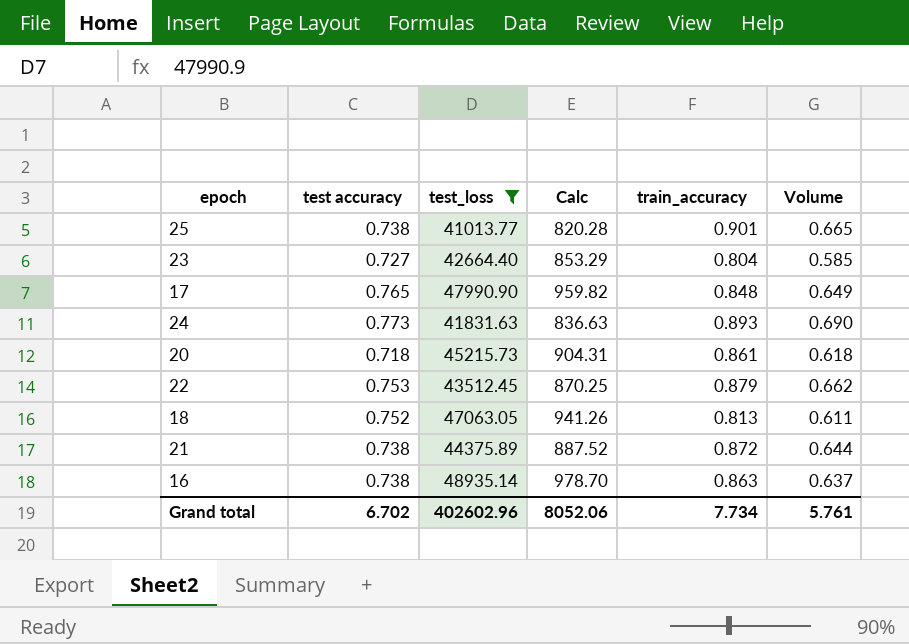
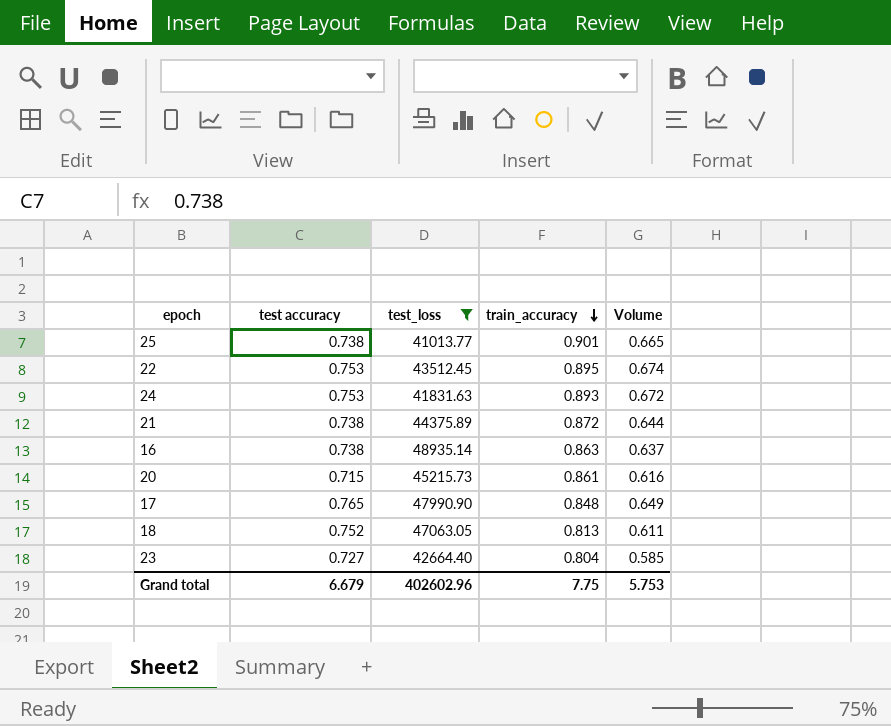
row order: none -> train_accuracy descending
column Calc | formula: [test_loss] * 0.02 -> none
22 | train_accuracy: 0.879 -> 0.895
22 | Volume: 0.662 -> 0.674
24 | test accuracy: 0.773 -> 0.753
24 | Volume: 0.690 -> 0.672
20 | test accuracy: 0.718 -> 0.715
20 | Volume: 0.618 -> 0.616
Grand total | test accuracy: 6.702 -> 6.679
Grand total | train_accuracy: 7.734 -> 7.75
Grand total | Volume: 5.761 -> 5.753

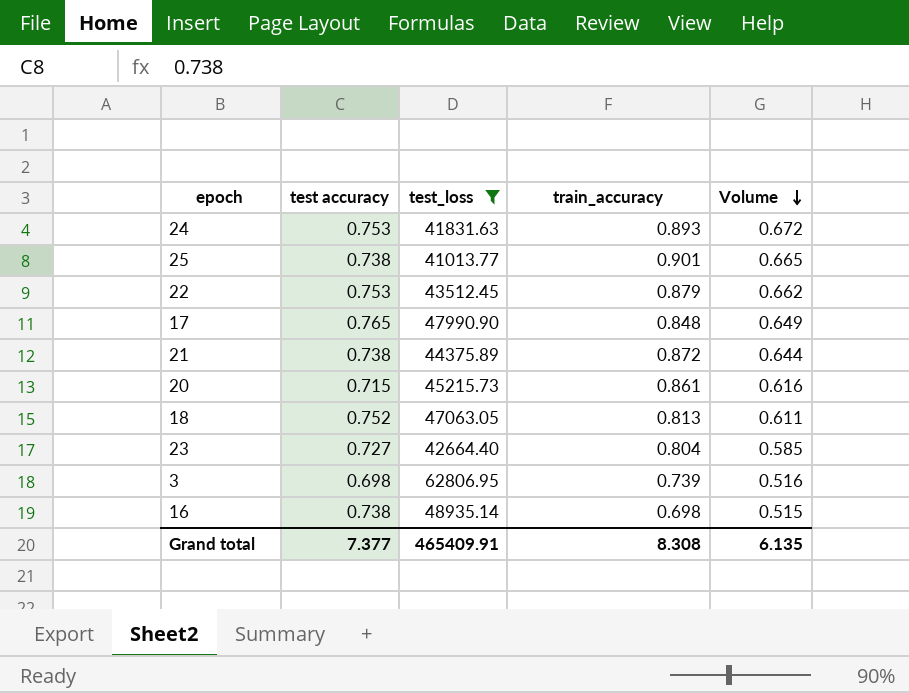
row order: train_accuracy descending -> Volume descending
22 | train_accuracy: 0.895 -> 0.879
22 | Volume: 0.674 -> 0.662
row 3: none -> 0.698 | 62806.95 | 0.739 | 0.516
16 | train_accuracy: 0.863 -> 0.698
16 | Volume: 0.637 -> 0.515
Grand total | test accuracy: 6.679 -> 7.377
Grand total | test_loss: 402602.96 -> 465409.91
Grand total | train_accuracy: 7.75 -> 8.308
Grand total | Volume: 5.753 -> 6.135

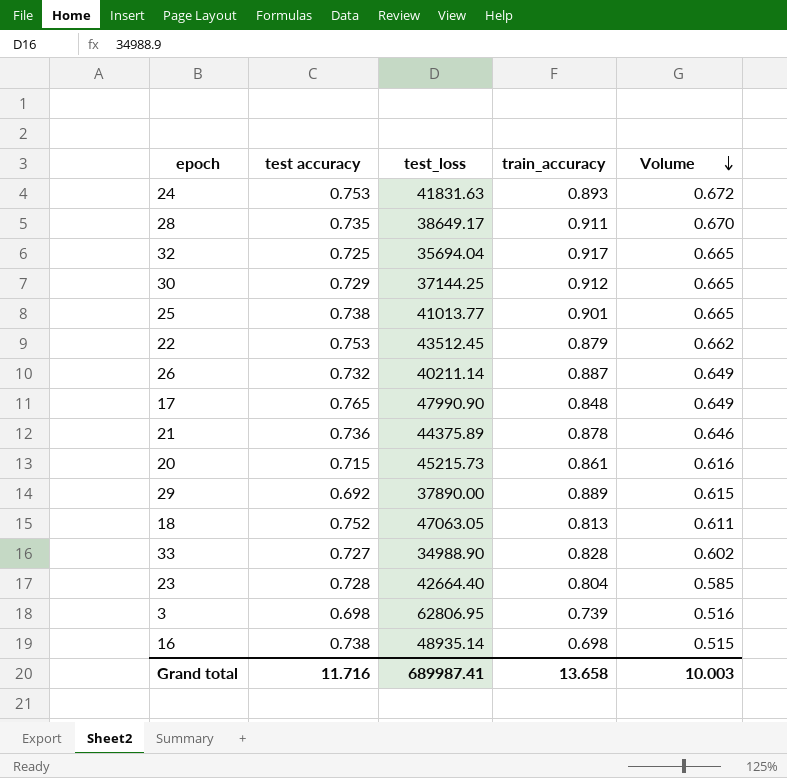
filter: test_loss >= 41013.77 -> none
21 | test accuracy: 0.738 -> 0.736
21 | train_accuracy: 0.872 -> 0.878
21 | Volume: 0.644 -> 0.646
23 | test accuracy: 0.727 -> 0.728
Grand total | test accuracy: 7.377 -> 11.716
Grand total | test_loss: 465409.91 -> 689987.41
Grand total | train_accuracy: 8.308 -> 13.658
Grand total | Volume: 6.135 -> 10.003

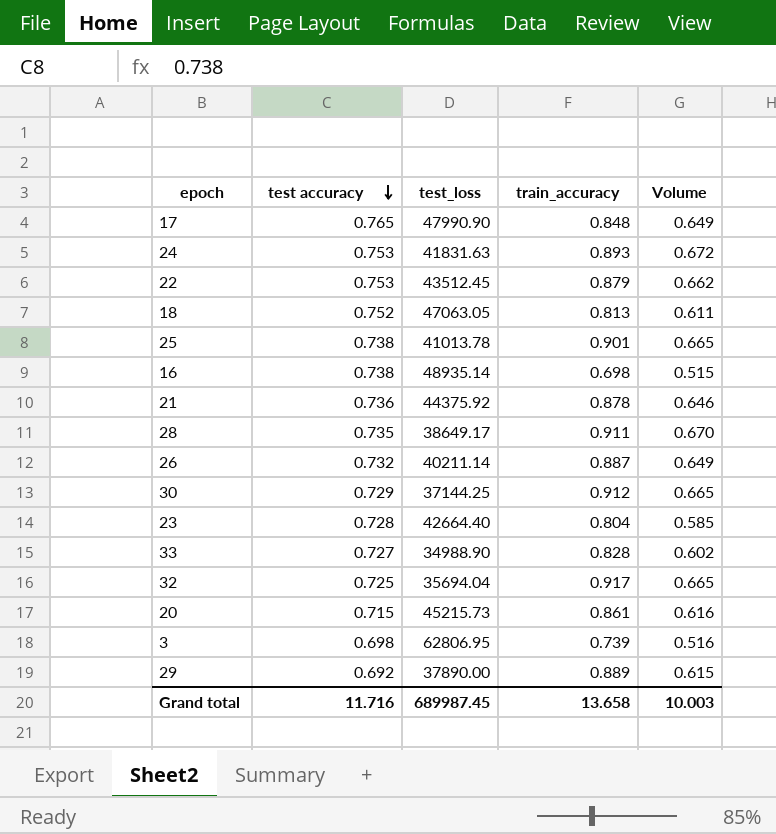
row order: Volume descending -> test accuracy descending
25 | test_loss: 41013.77 -> 41013.78
21 | test_loss: 44375.89 -> 44375.92
Grand total | test_loss: 689987.41 -> 689987.45

